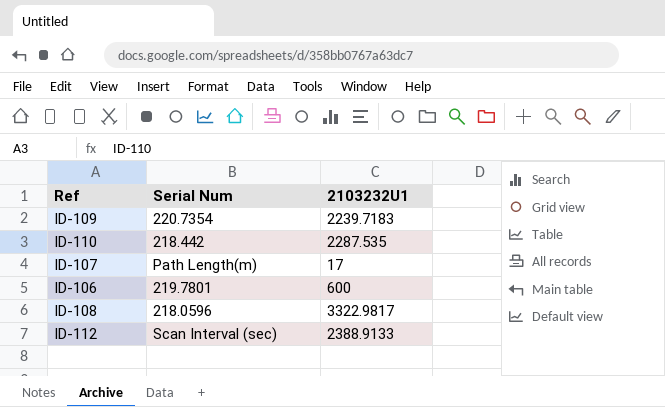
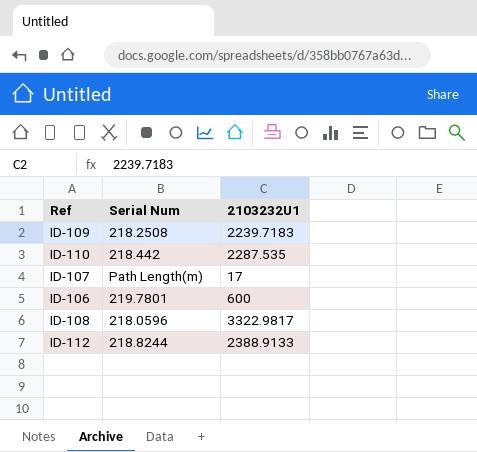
ID-109 | Serial Num: 220.7354 -> 218.2508
ID-112 | Serial Num: Scan Interval (sec) -> 218.8244

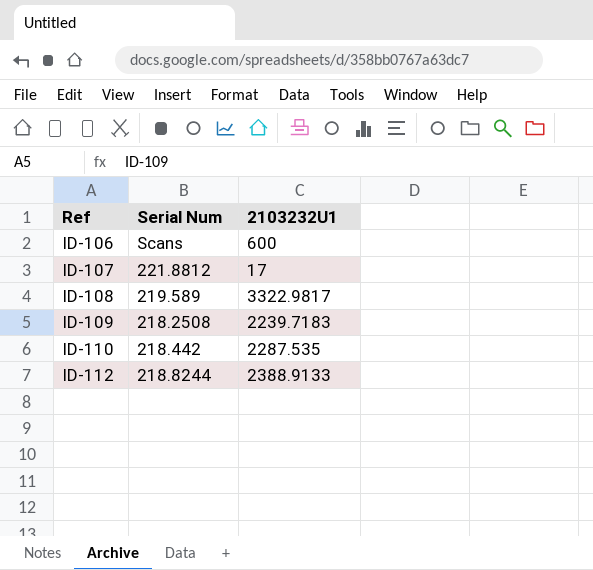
row order: none -> Ref ascending
ID-106 | Serial Num: 219.7801 -> Scans
ID-107 | Serial Num: Path Length(m) -> 221.8812
ID-108 | Serial Num: 218.0596 -> 219.589

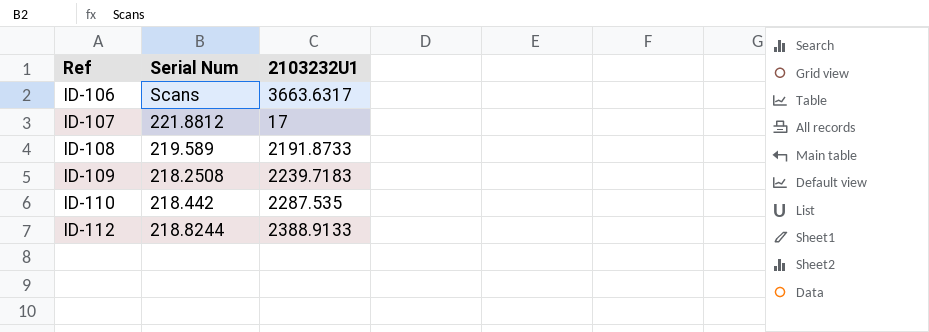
ID-106 | 2103232U1: 600 -> 3663.6317
ID-108 | 2103232U1: 3322.9817 -> 2191.8733

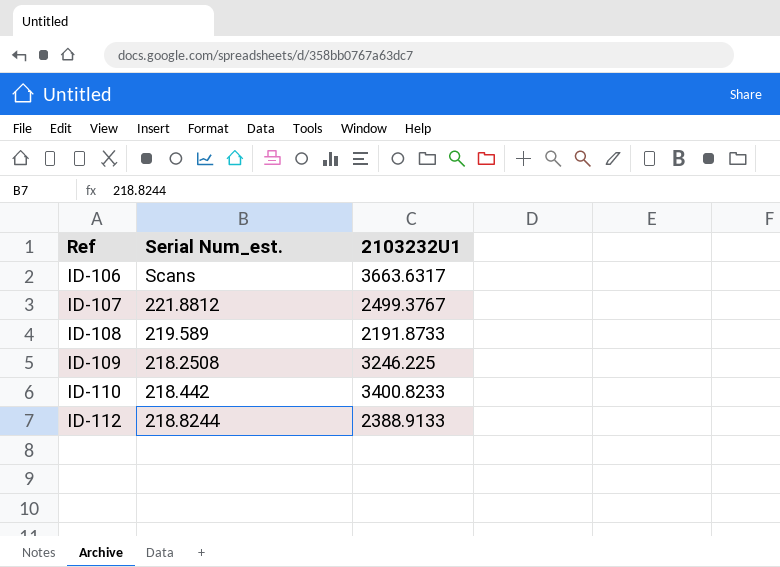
column name: Serial Num -> Serial Num_est.
ID-107 | 2103232U1: 17 -> 2499.3767
ID-109 | 2103232U1: 2239.7183 -> 3246.225
ID-110 | 2103232U1: 2287.535 -> 3400.8233

